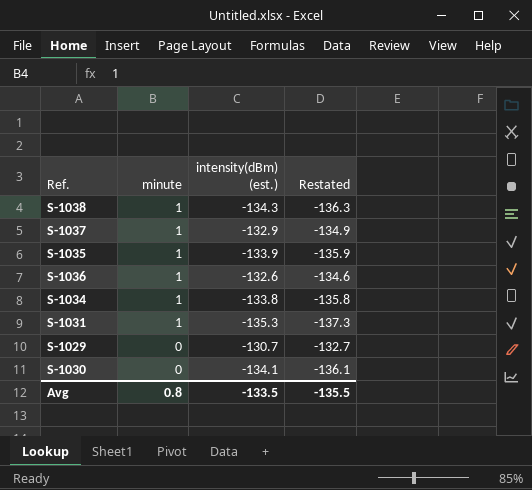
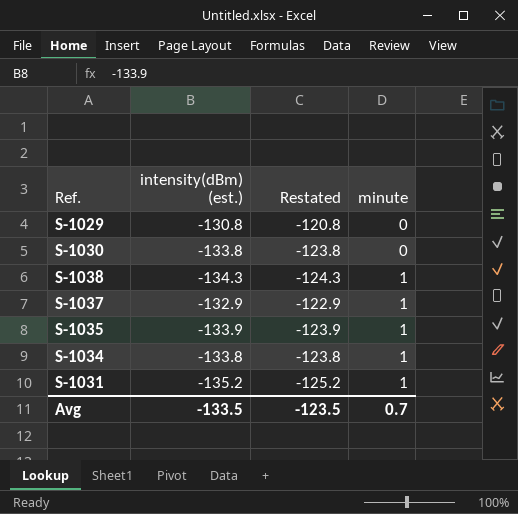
row order: minute descending -> minute ascending
column Restated | formula: [intensity(dBm) (est.)] - 2 -> [intensity(dBm) (est.)] + 10
column minute | position: 2 -> 4
row S-1036: 1 | -132.6 | -134.6 -> none
S-1029 | intensity(dBm) (est.): -130.7 -> -130.8
S-1030 | intensity(dBm) (est.): -134.1 -> -133.8
S-1031 | intensity(dBm) (est.): -135.3 -> -135.2
Avg | Restated: -135.5 -> -123.5
Avg | minute: 0.8 -> 0.7

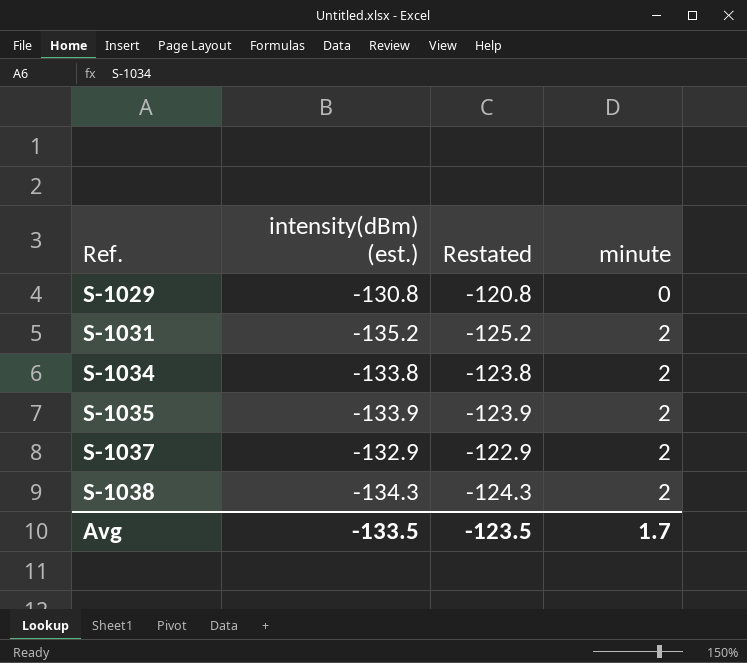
row order: minute ascending -> Ref. ascending
row S-1030: -133.8 | -123.8 | 0 -> none
S-1031 | minute: 1 -> 2
S-1034 | minute: 1 -> 2
S-1035 | minute: 1 -> 2
S-1037 | minute: 1 -> 2
S-1038 | minute: 1 -> 2
Avg | minute: 0.7 -> 1.7

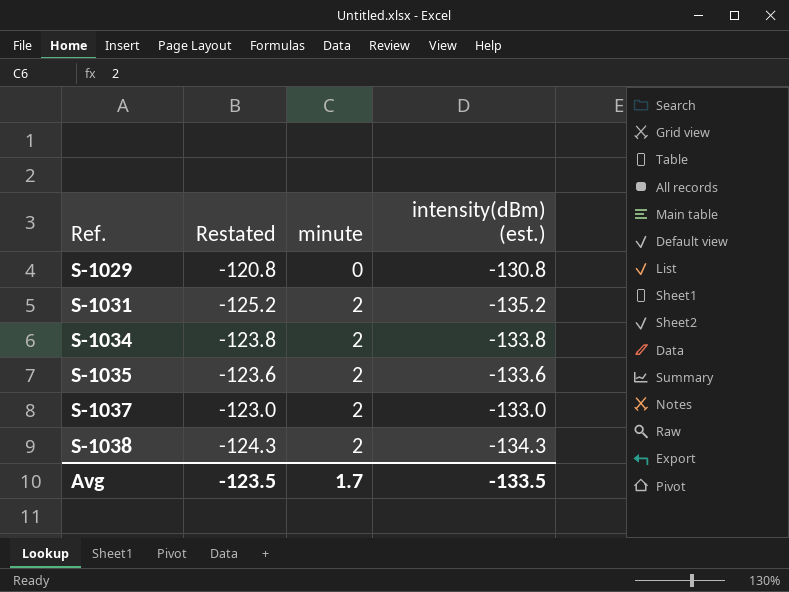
column intensity(dBm) (est.) | position: 2 -> 4
S-1035 | Restated: -123.9 -> -123.6
S-1035 | intensity(dBm) (est.): -133.9 -> -133.6
S-1037 | Restated: -122.9 -> -123.0
S-1037 | intensity(dBm) (est.): -132.9 -> -133.0

